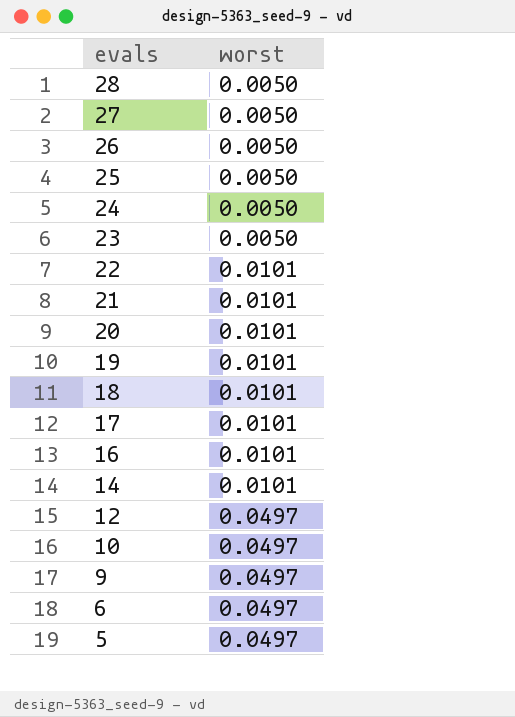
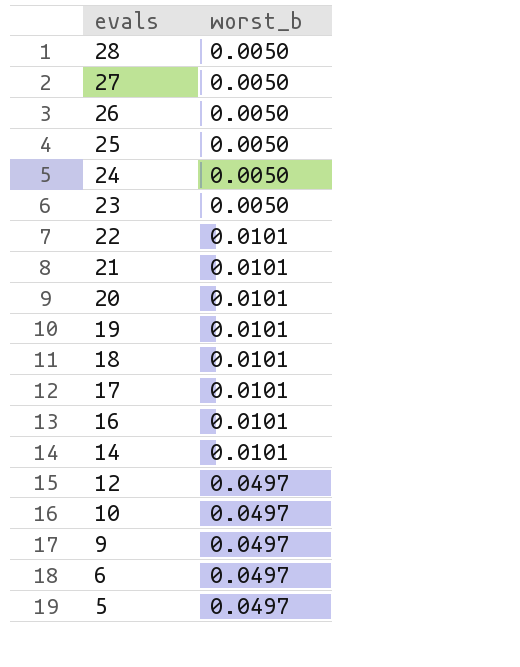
column name: worst -> worst_b

